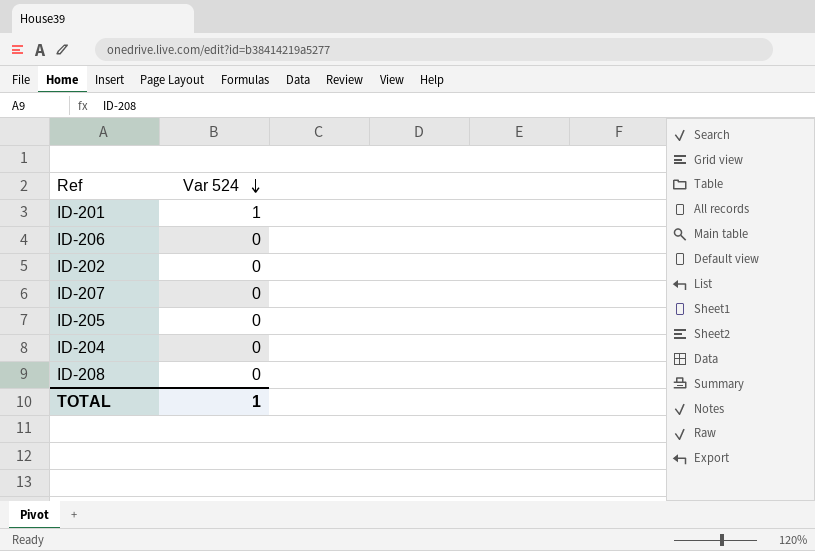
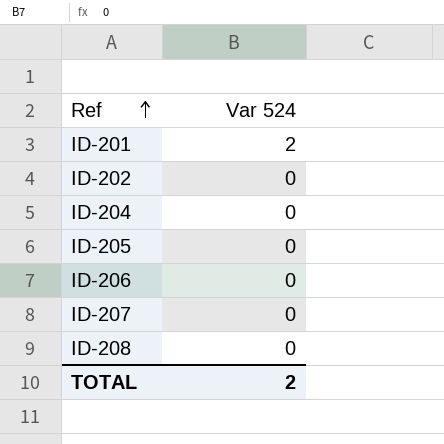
row order: Var 524 descending -> Ref ascending
ID-201 | Var 524: 1 -> 2
TOTAL | Var 524: 1 -> 2

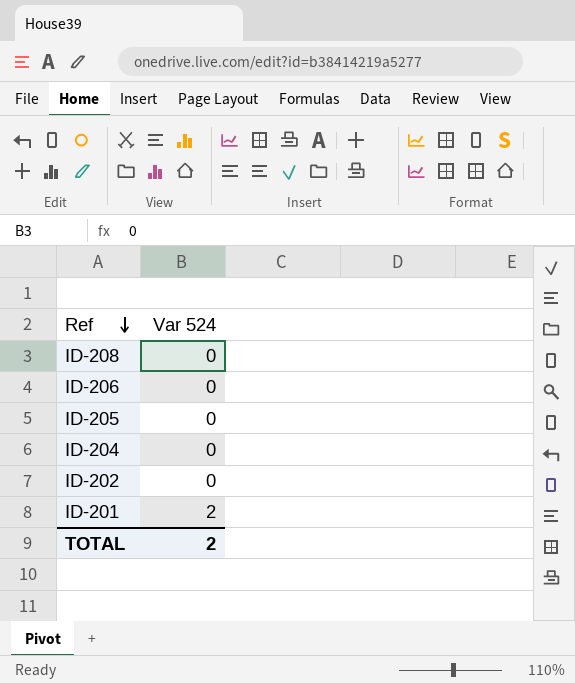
row order: Ref ascending -> Ref descending
row ID-207: 0 -> none

